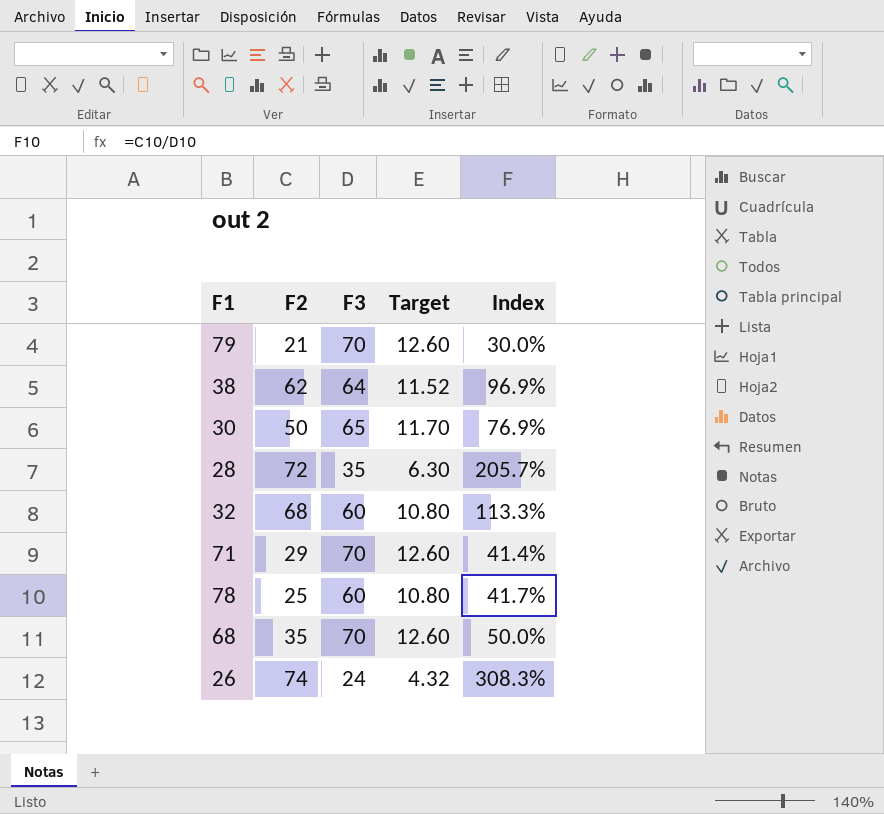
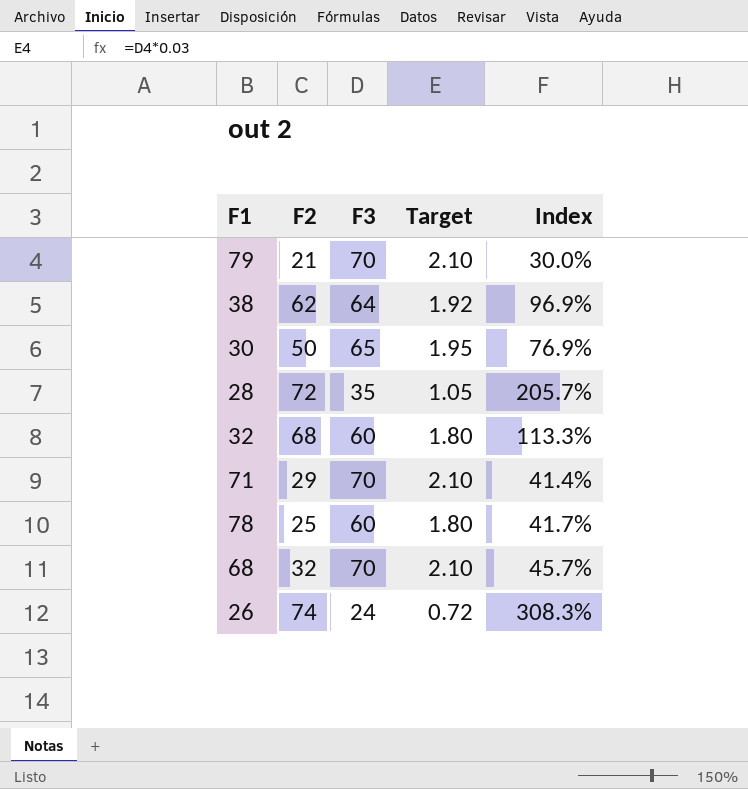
column Target | formula: [F3] * 0.18 -> [F3] * 0.03
68 | F2: 35 -> 32
68 | Index: 50.0% -> 45.7%

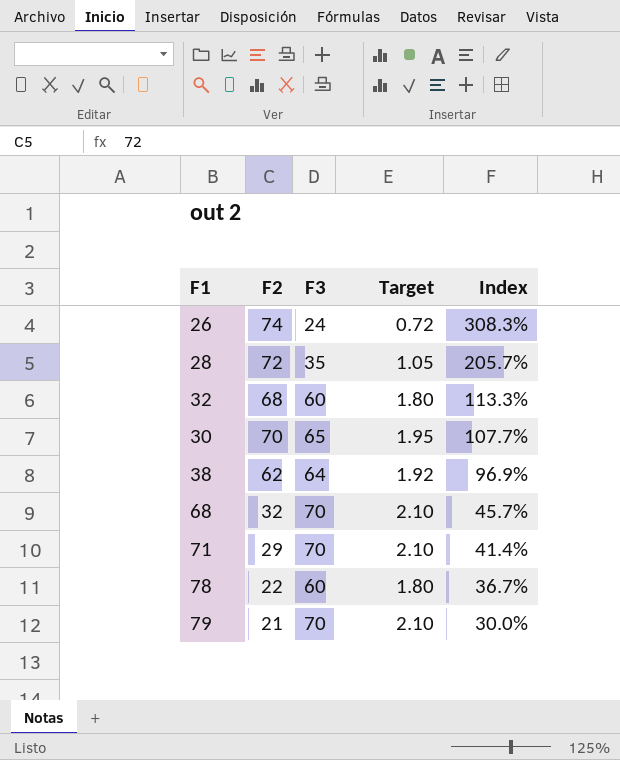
row order: none -> Index descending
30 | F2: 50 -> 70
30 | Index: 76.9% -> 107.7%
78 | F2: 25 -> 22
78 | Index: 41.7% -> 36.7%

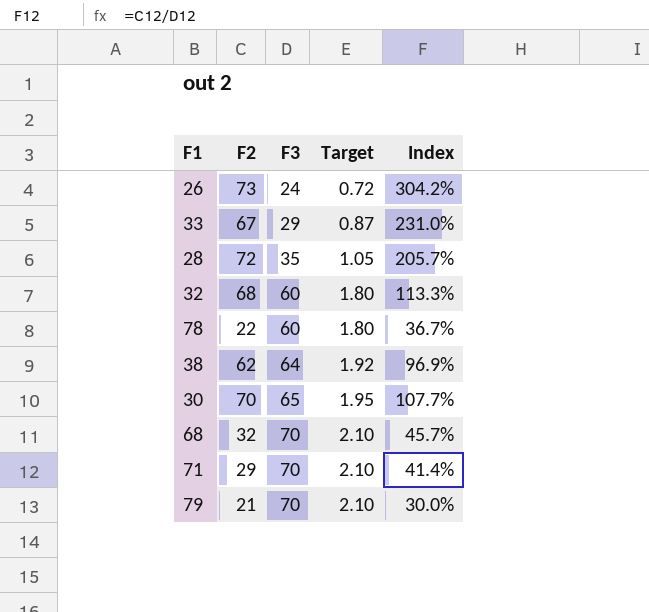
row order: Index descending -> F3 ascending
26 | F2: 74 -> 73
26 | Index: 308.3% -> 304.2%
row 33: none -> 67 | 29 | 0.87 | 231.0%

